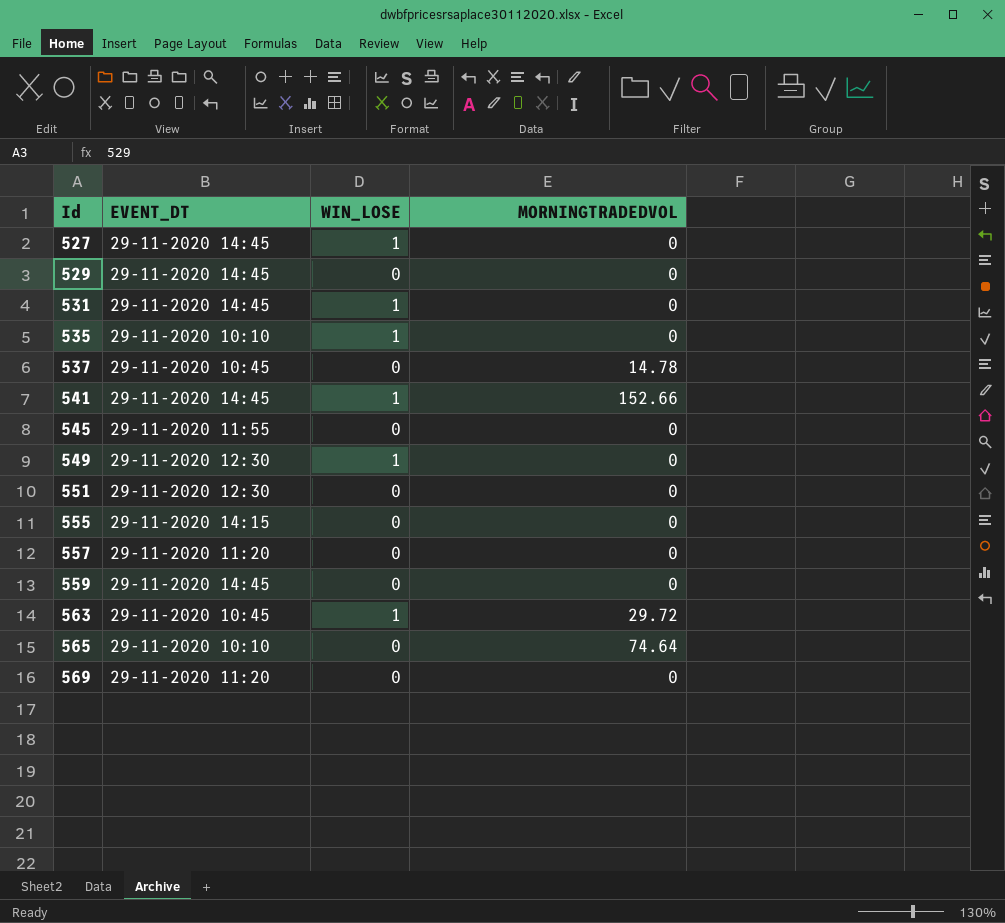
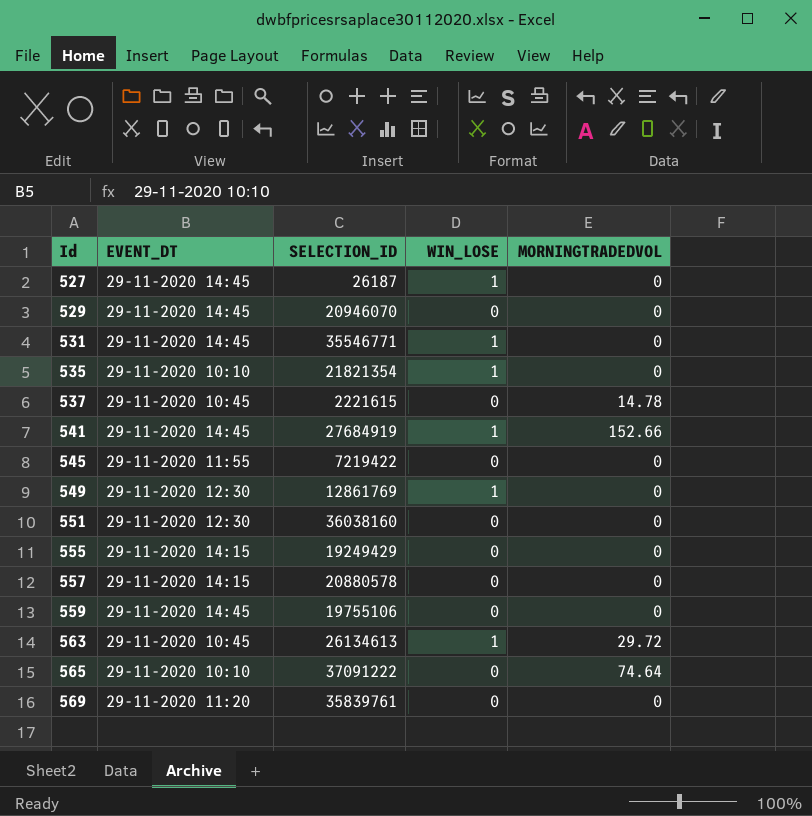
column SELECTION_ID | position: none -> 3
557 | EVENT_DT: 29-11-2020 11:20 -> 29-11-2020 14:15

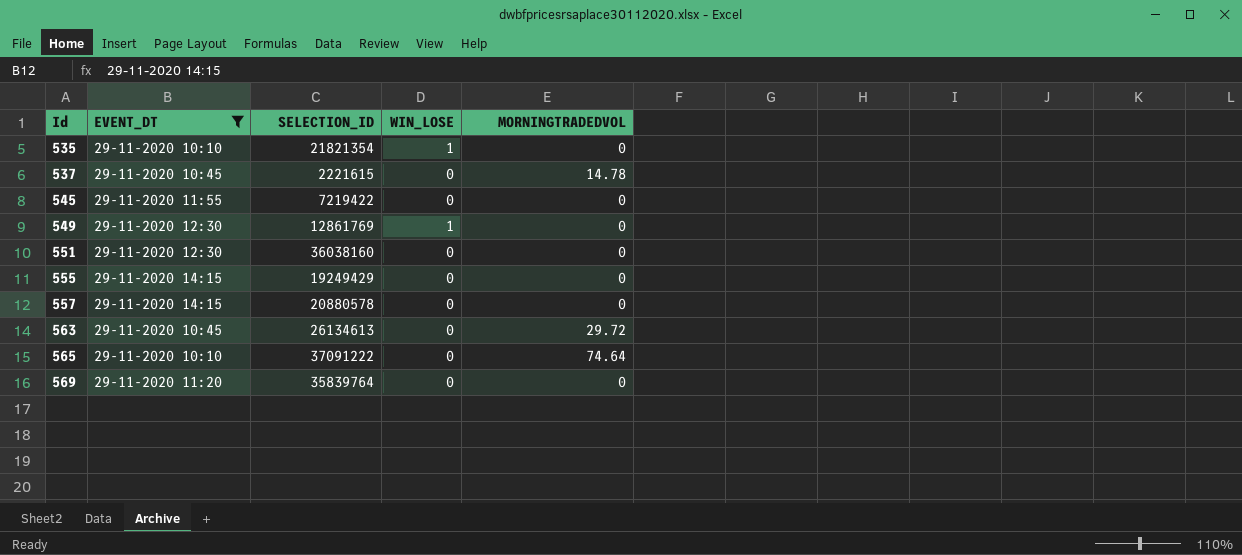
filter: none -> EVENT_DT != 29-11-2020 14:45
563 | WIN_LOSE: 1 -> 0
569 | SELECTION_ID: 35839761 -> 35839764

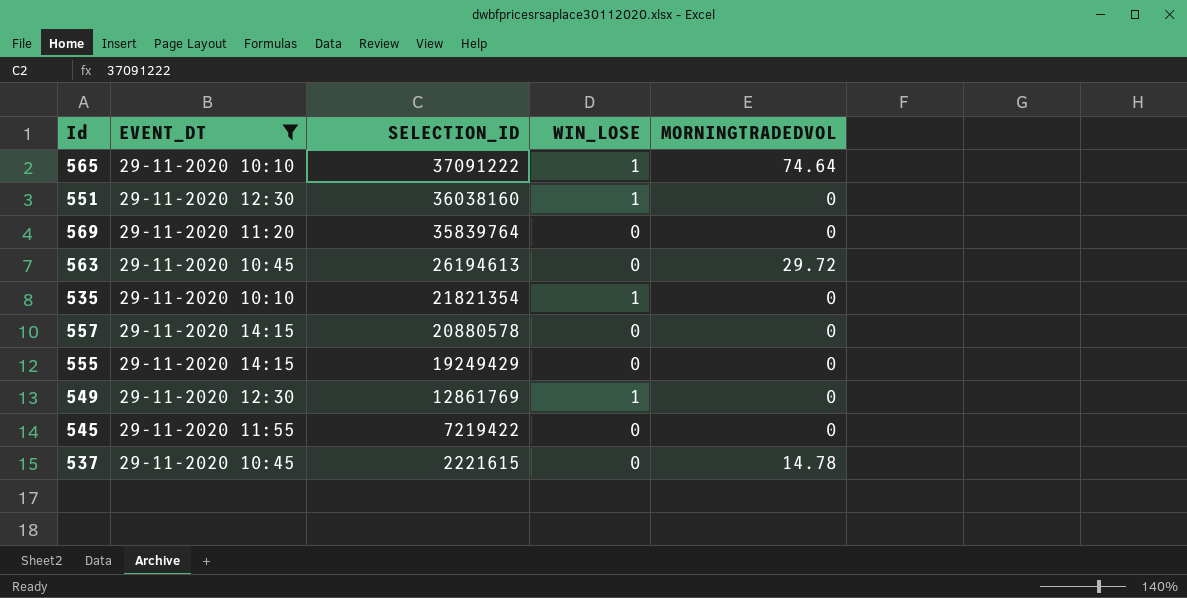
row order: Id ascending -> SELECTION_ID descending
565 | WIN_LOSE: 0 -> 1
551 | WIN_LOSE: 0 -> 1
563 | SELECTION_ID: 26134613 -> 26194613

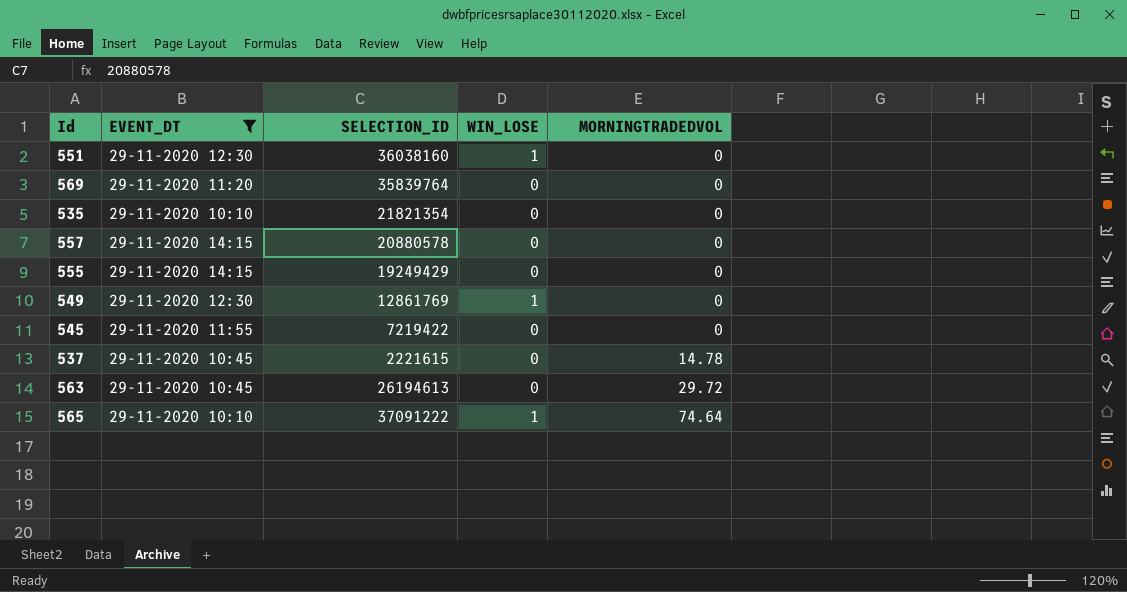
row order: SELECTION_ID descending -> MORNINGTRADEDVOL ascending
535 | WIN_LOSE: 1 -> 0

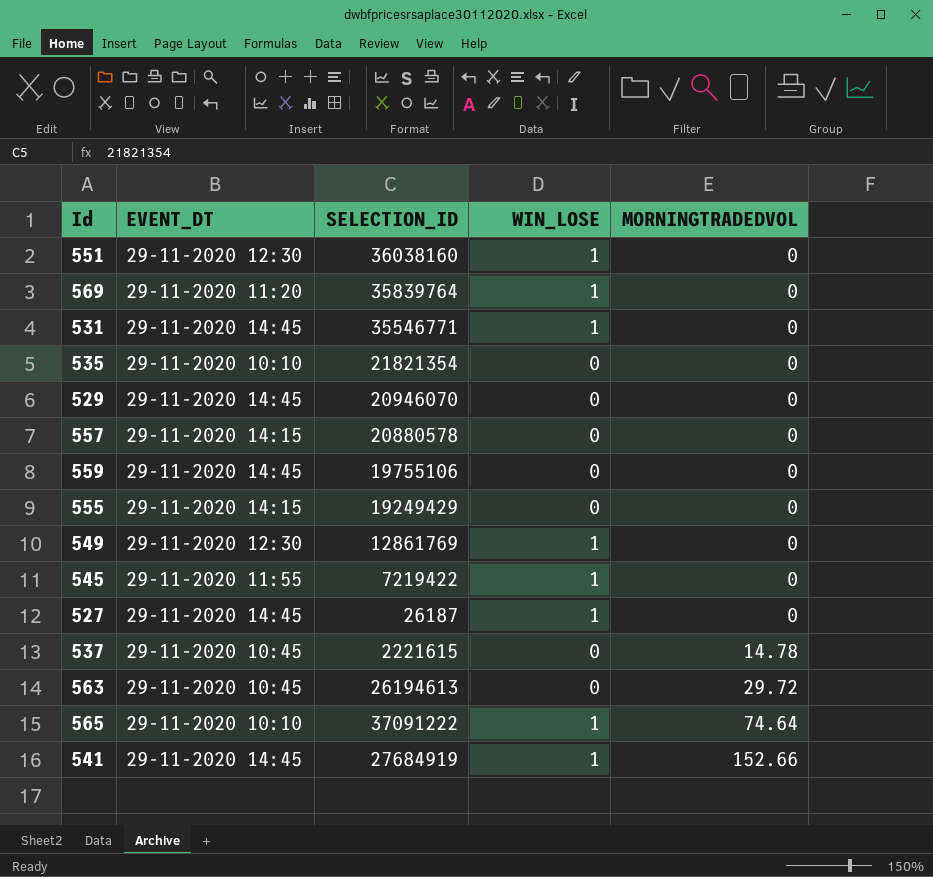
filter: EVENT_DT != 29-11-2020 14:45 -> none
569 | WIN_LOSE: 0 -> 1
545 | WIN_LOSE: 0 -> 1

